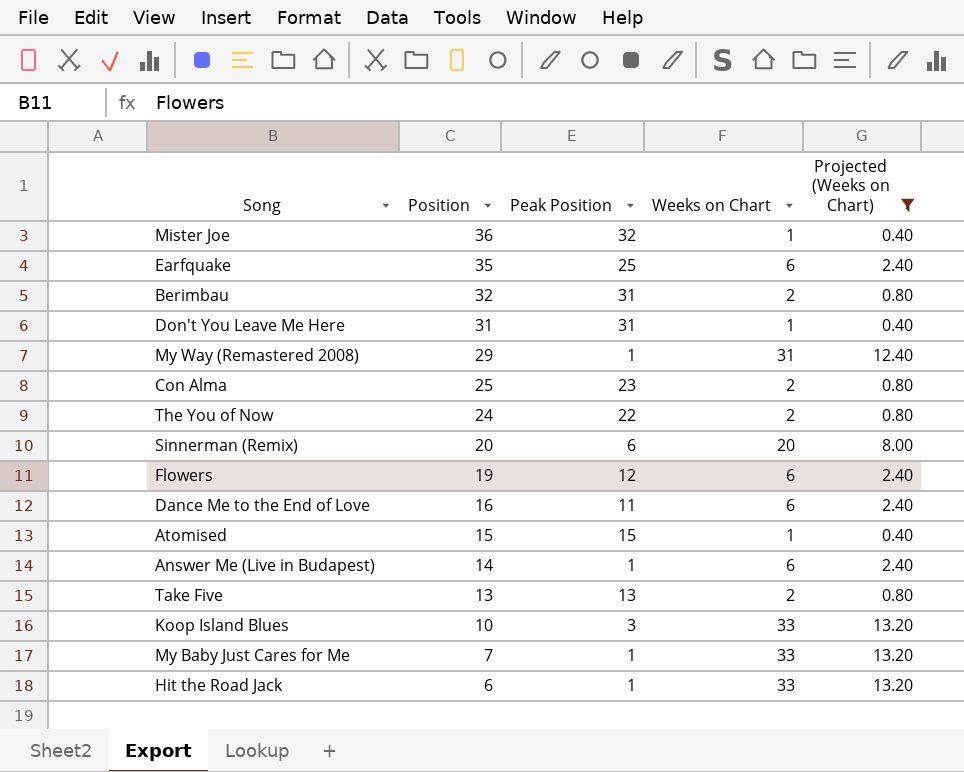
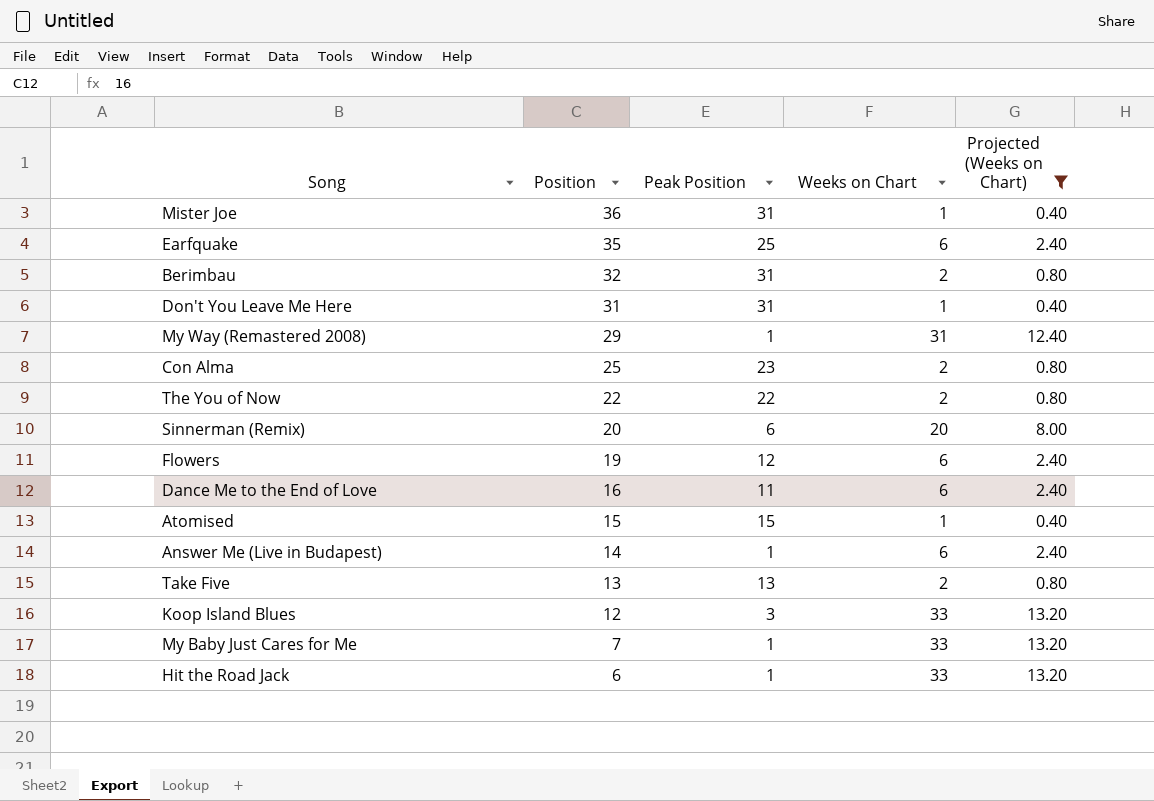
Mister Joe | Peak Position: 32 -> 31
The You of Now | Position: 24 -> 22
Koop Island Blues | Position: 10 -> 12

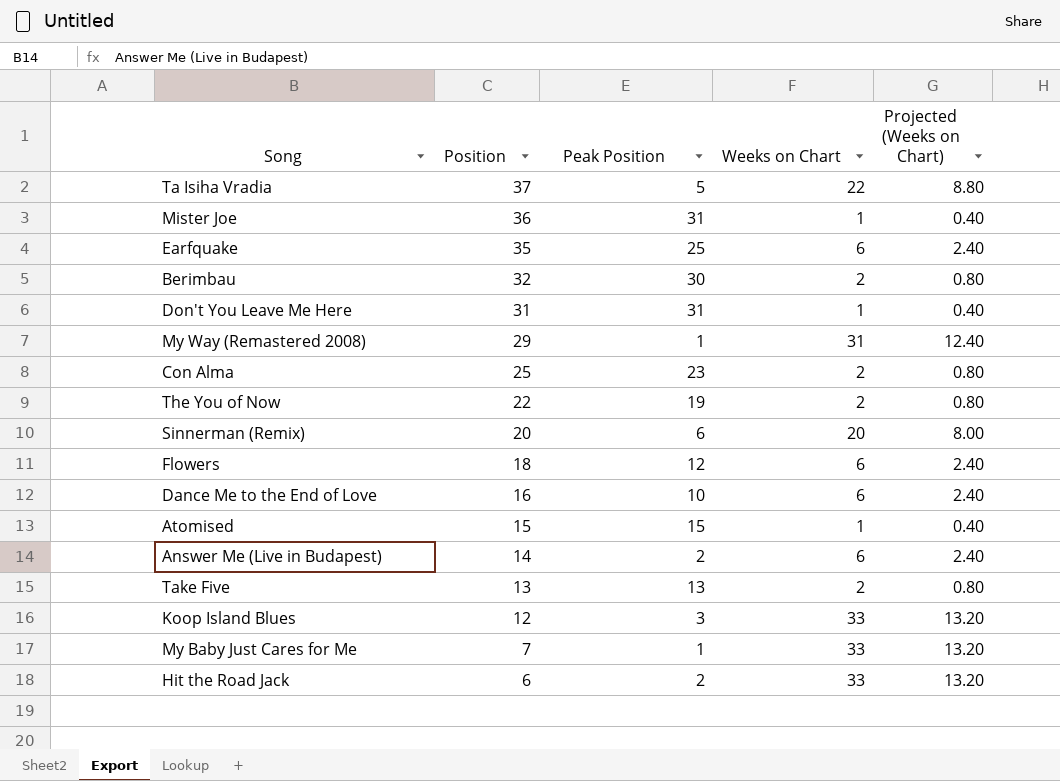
filter: Projected (Weeks on Chart) != 8.80 -> none
Berimbau | Peak Position: 31 -> 30
The You of Now | Peak Position: 22 -> 19
Flowers | Position: 19 -> 18
Dance Me to the End of Love | Peak Position: 11 -> 10
Answer Me (Live in Budapest) | Peak Position: 1 -> 2
Hit the Road Jack | Peak Position: 1 -> 2

